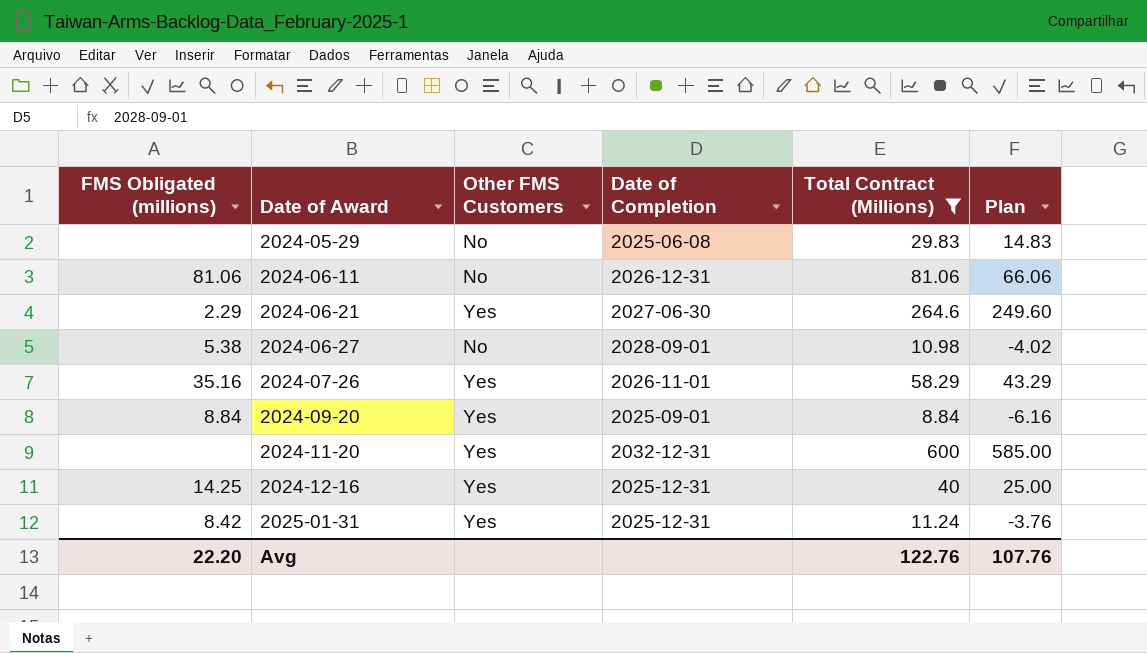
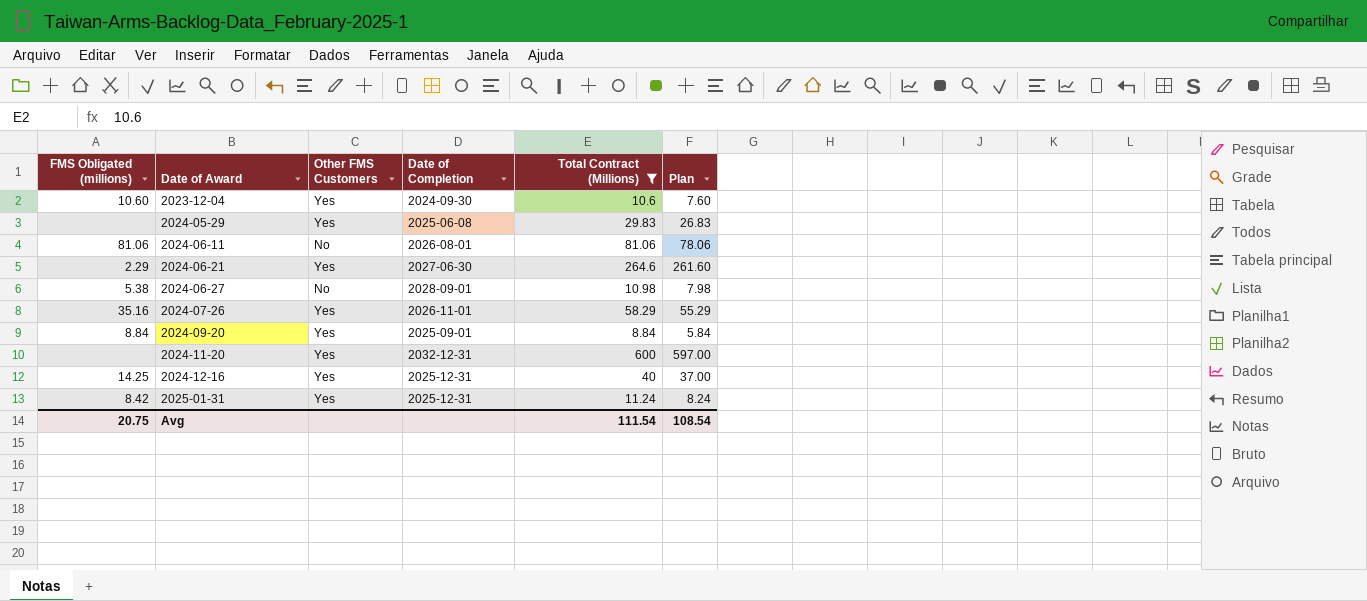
column Plan | formula: [Total Contract (Millions)] - 15 -> [Total Contract (Millions)] - 3
row 2023-12-04: none -> 10.60 | Yes | 2024-09-30 | 10.6 | 7.60
2024-05-29 | Other FMS Customers: No -> Yes
2024-06-11 | Date of Completion: 2026-12-31 -> 2026-08-01
Avg | FMS Obligated (millions): 22.20 -> 20.75
Avg | Total Contract (Millions): 122.76 -> 111.54
Avg | Plan: 107.76 -> 108.54

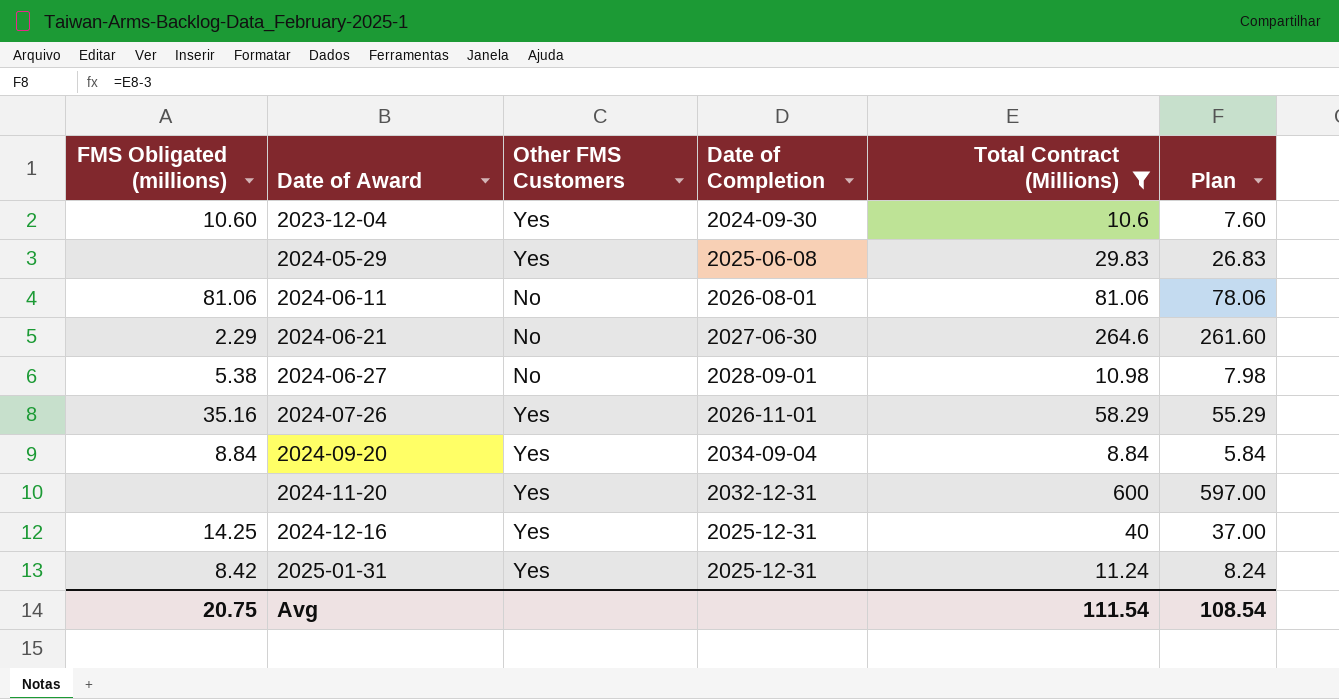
2024-06-21 | Other FMS Customers: Yes -> No
2024-09-20 | Date of Completion: 2025-09-01 -> 2034-09-04

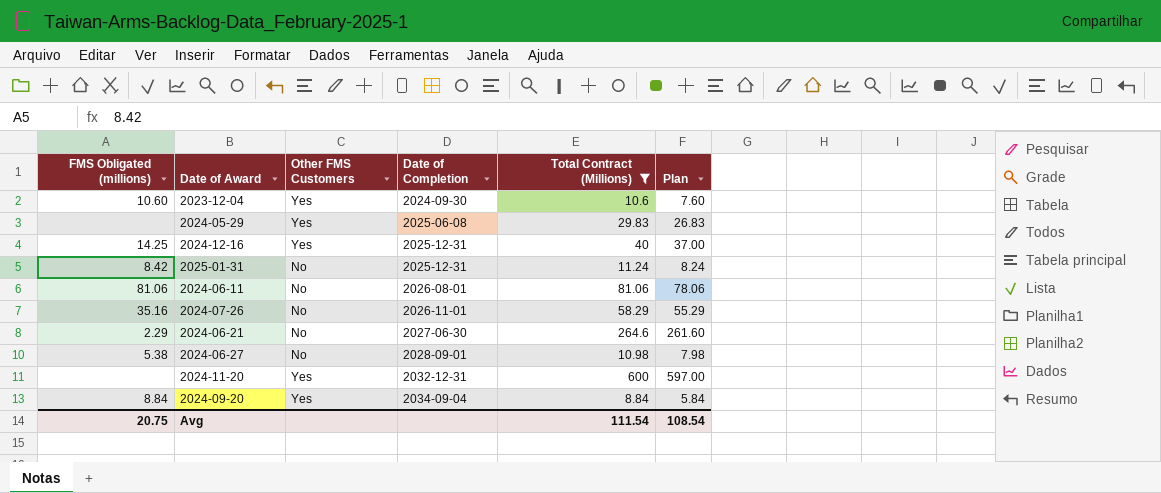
row order: Date of Award ascending -> Date of Completion ascending
2025-01-31 | Other FMS Customers: Yes -> No
2024-07-26 | Other FMS Customers: Yes -> No

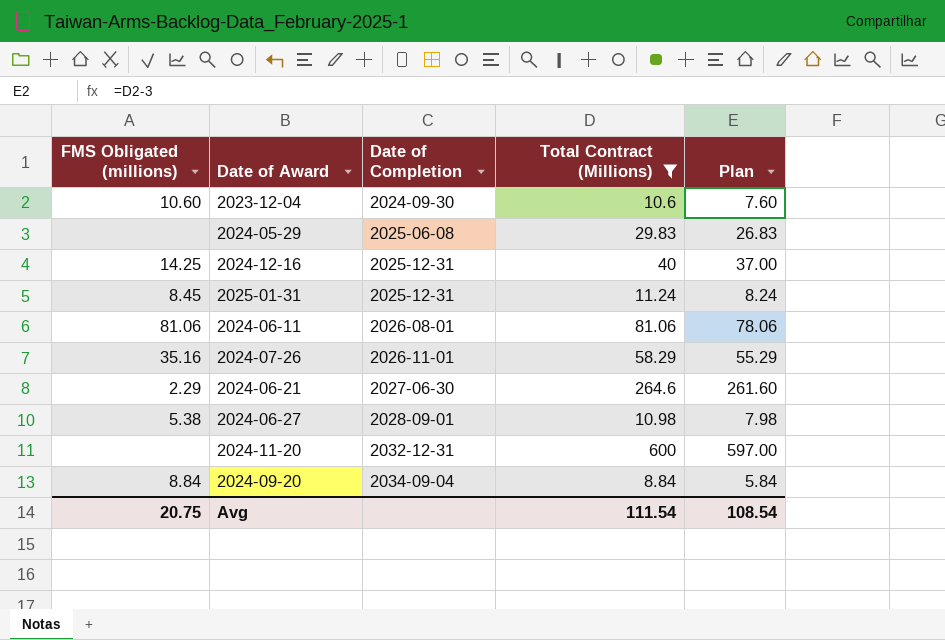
column Other FMS Customers | position: 3 -> none
2025-01-31 | FMS Obligated (millions): 8.42 -> 8.45

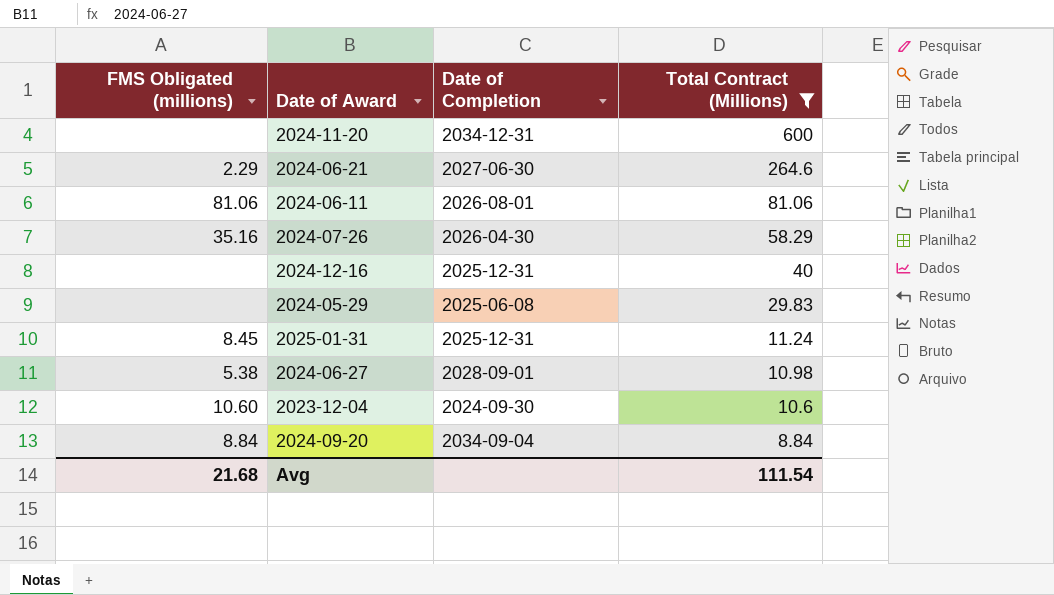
row order: Date of Completion ascending -> Total Contract (Millions) descending
column Plan | formula: [Total Contract (Millions)] - 3 -> none
2024-11-20 | Date of Completion: 2032-12-31 -> 2034-12-31
2024-07-26 | Date of Completion: 2026-11-01 -> 2026-04-30
2024-12-16 | FMS Obligated (millions): 14.25 -> none
Avg | FMS Obligated (millions): 20.75 -> 21.68

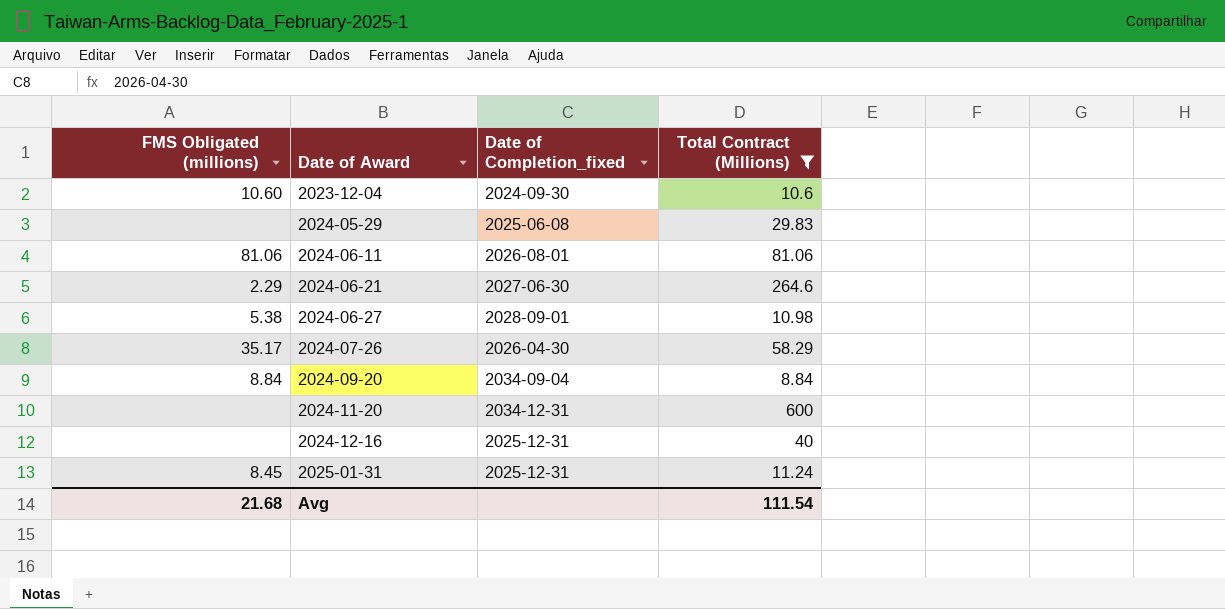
row order: Total Contract (Millions) descending -> Date of Award ascending
column name: Date of Completion -> Date of Completion_fixed
2024-07-26 | FMS Obligated (millions): 35.16 -> 35.17

